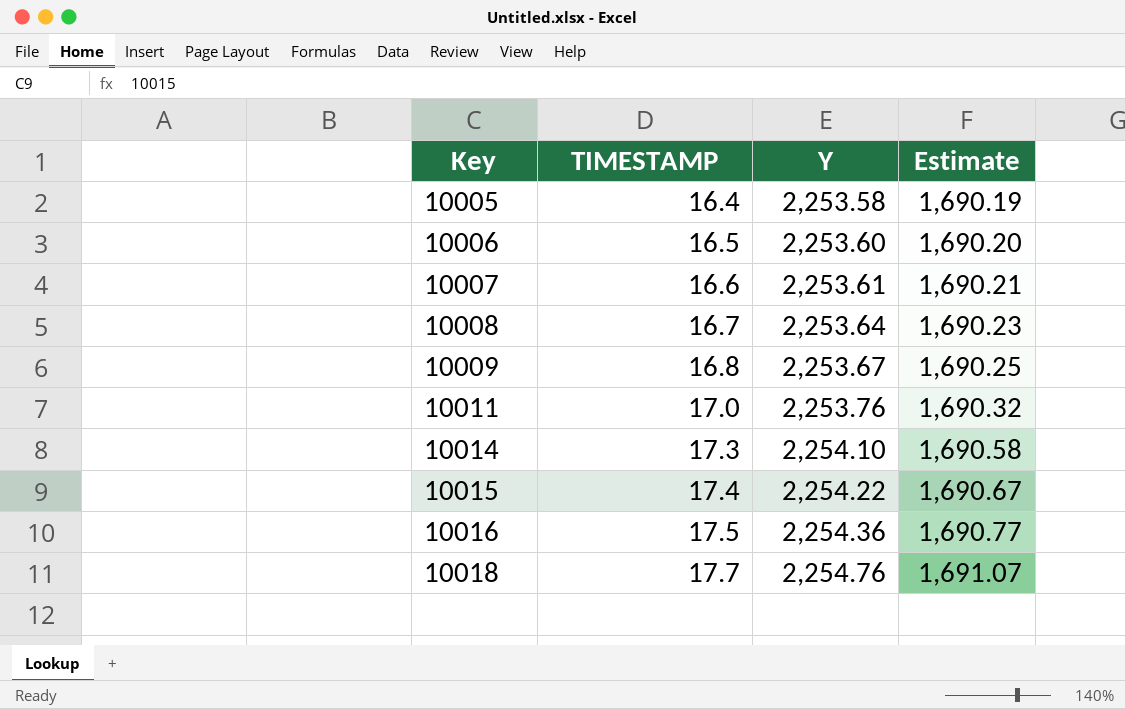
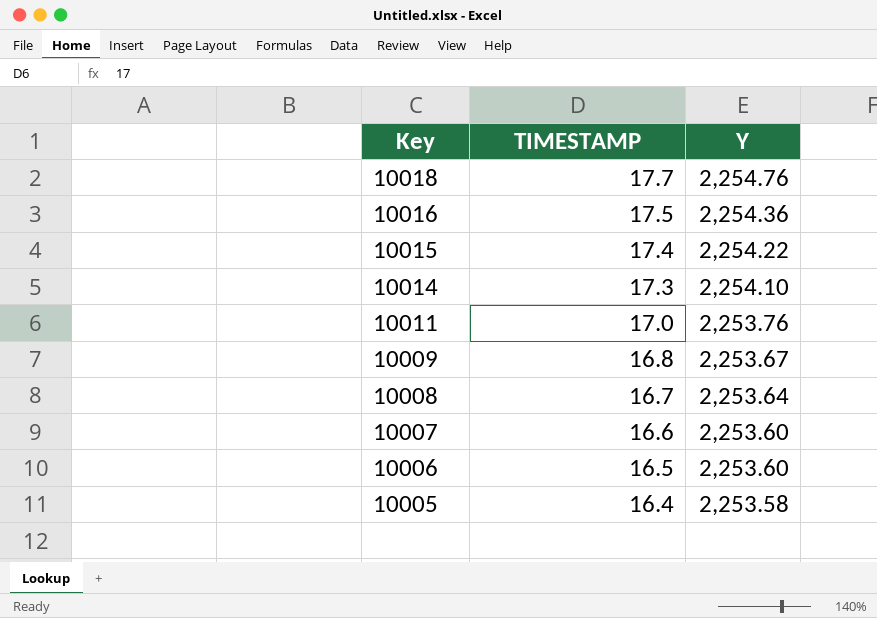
row order: Key ascending -> Key descending
column Estimate | formula: [Y] * 0.75 -> none
10007 | Y: 2,253.61 -> 2,253.60

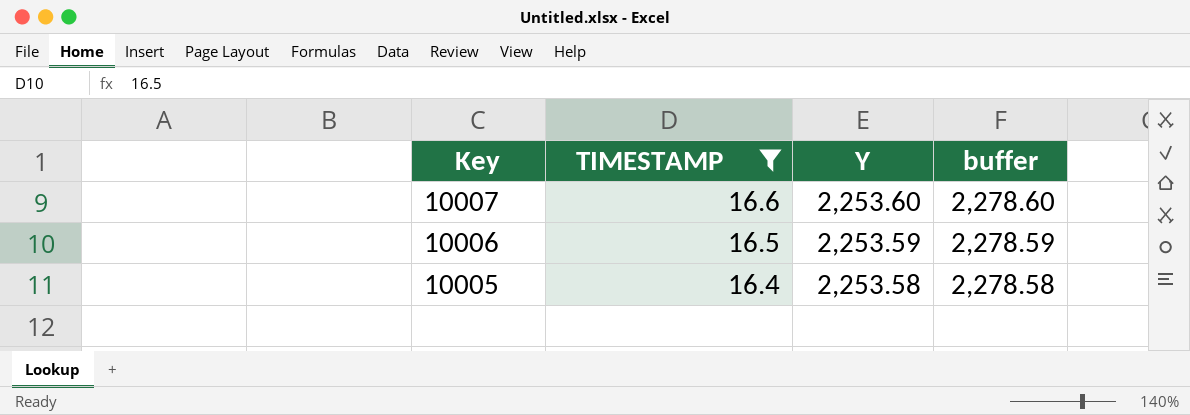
filter: none -> TIMESTAMP <= 16.6
column buffer | formula: none -> [Y] + 25
10006 | Y: 2,253.60 -> 2,253.59

